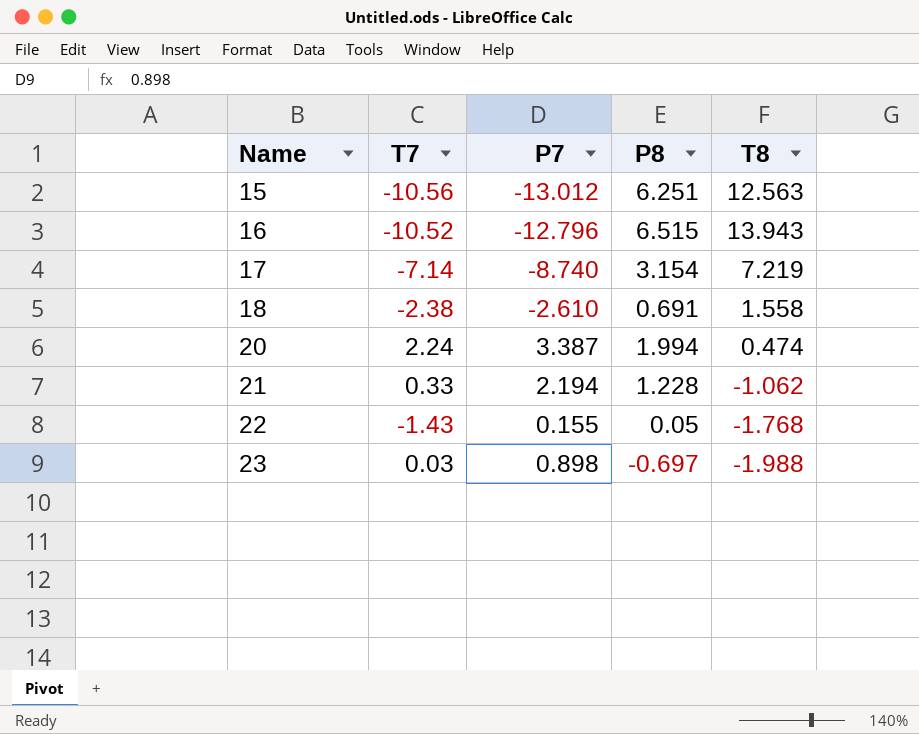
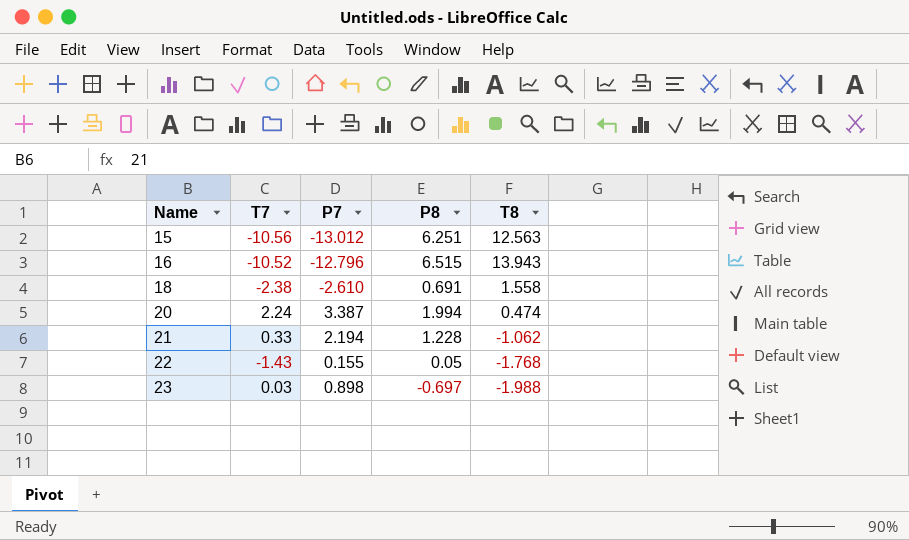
row 17: -7.14 | -8.740 | 3.154 | 7.219 -> none

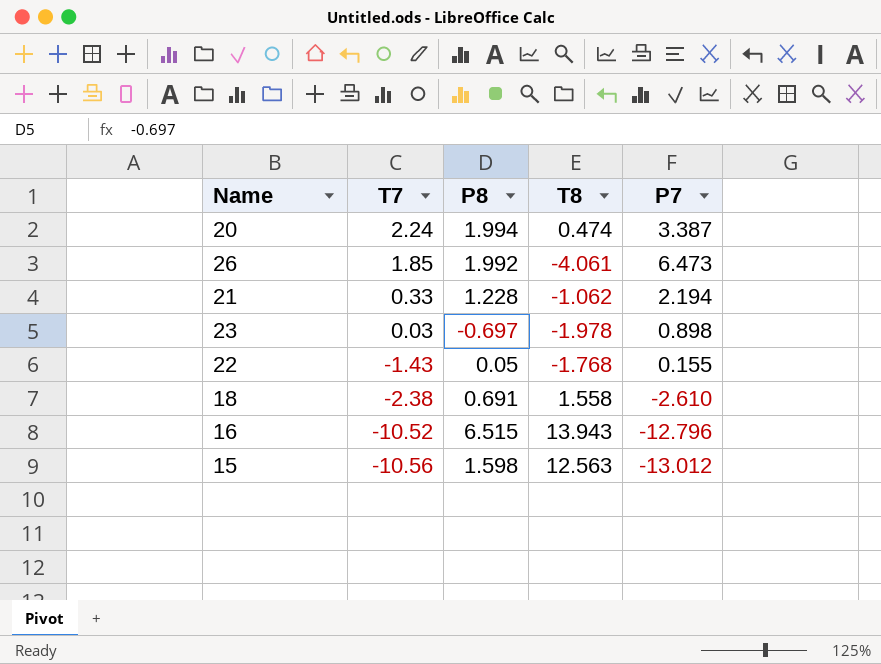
row order: Name ascending -> T7 descending
column P7 | position: 3 -> 5
row 26: none -> 1.85 | 1.992 | -4.061 | 6.473
23 | T8: -1.988 -> -1.978
15 | P8: 6.251 -> 1.598

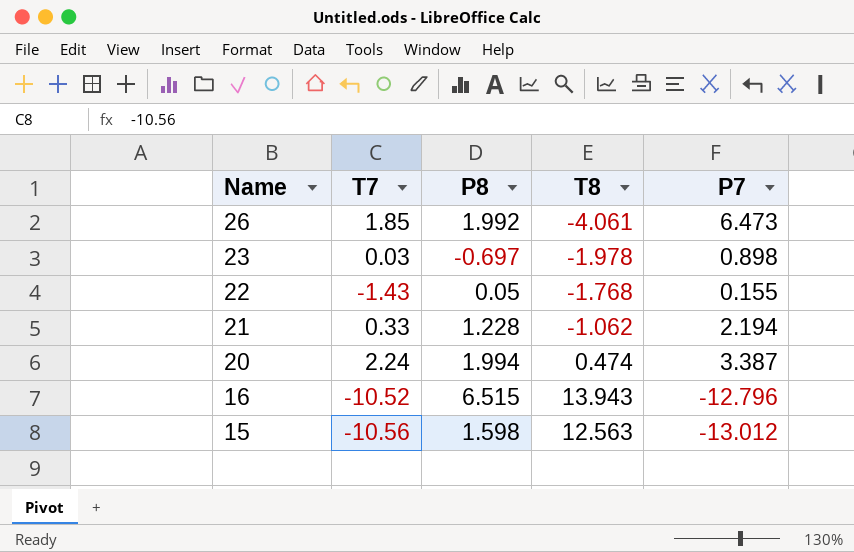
row order: T7 descending -> Name descending
row 18: -2.38 | 0.691 | 1.558 | -2.610 -> none

